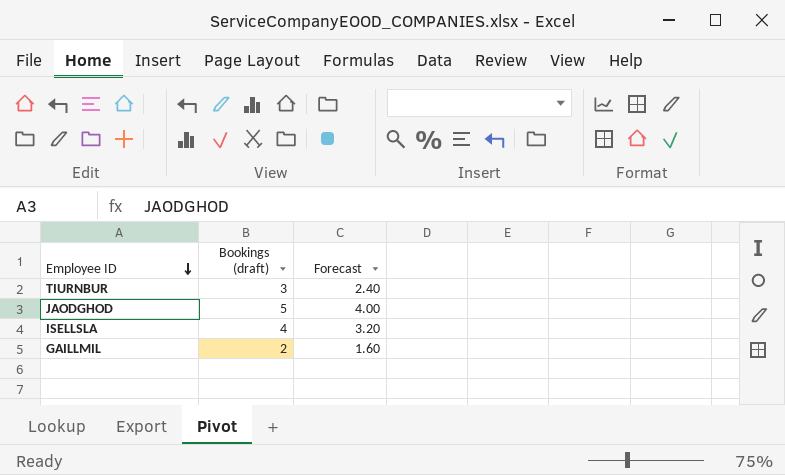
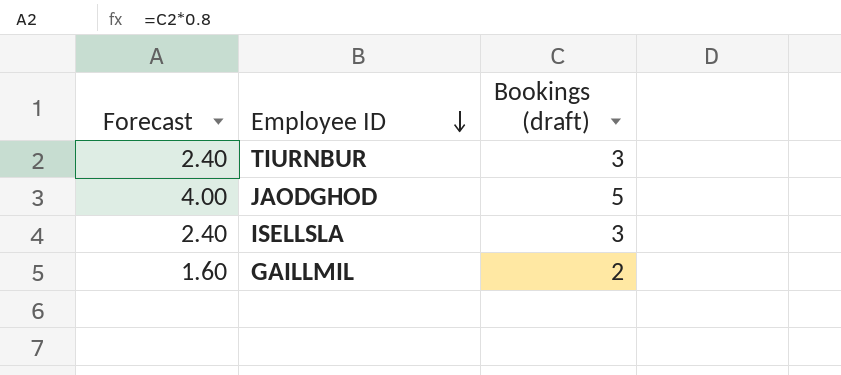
column Forecast | position: 3 -> 1
ISELLSLA | Forecast: 3.20 -> 2.40
ISELLSLA | Bookings (draft): 4 -> 3

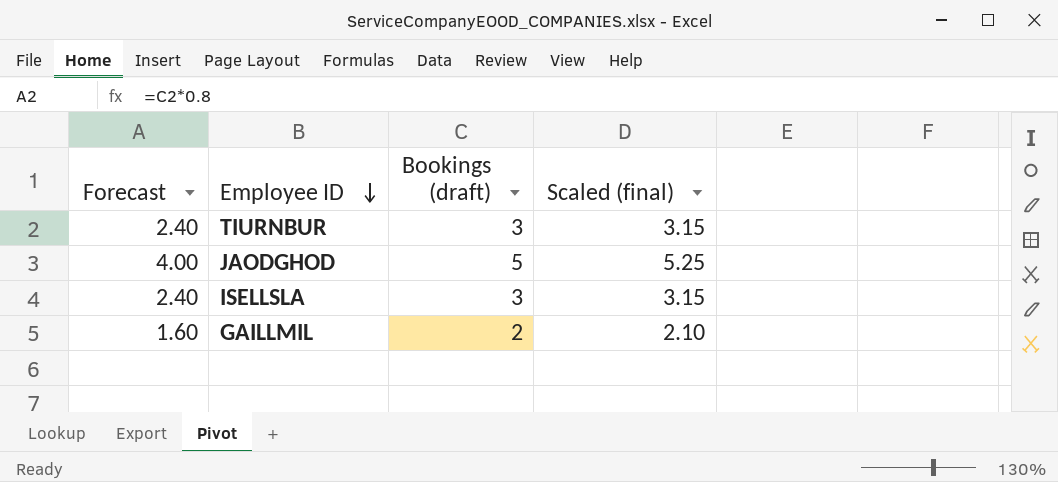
column Scaled (final) | formula: none -> [Bookings (draft)] * 1.05

